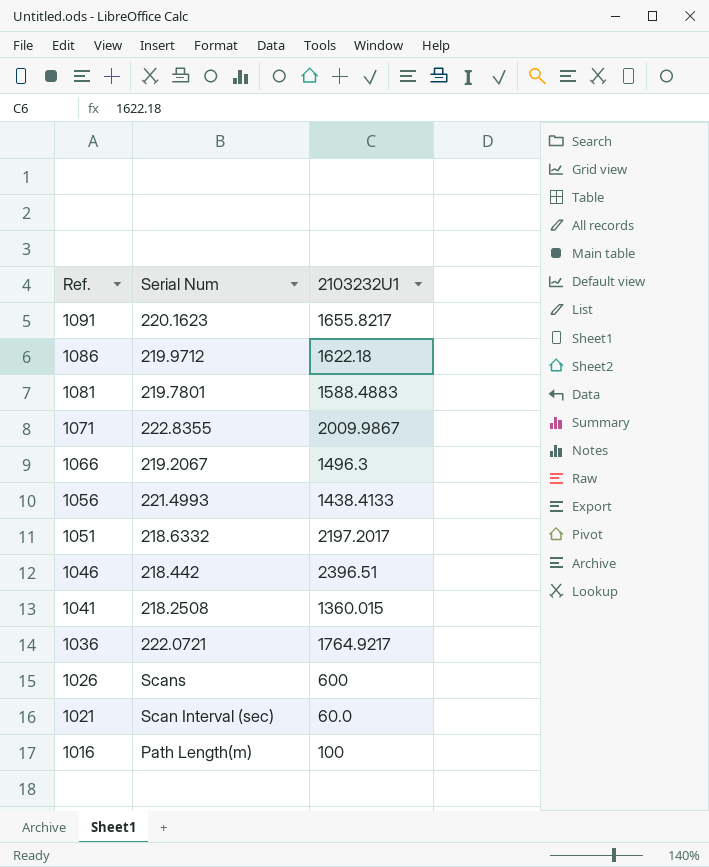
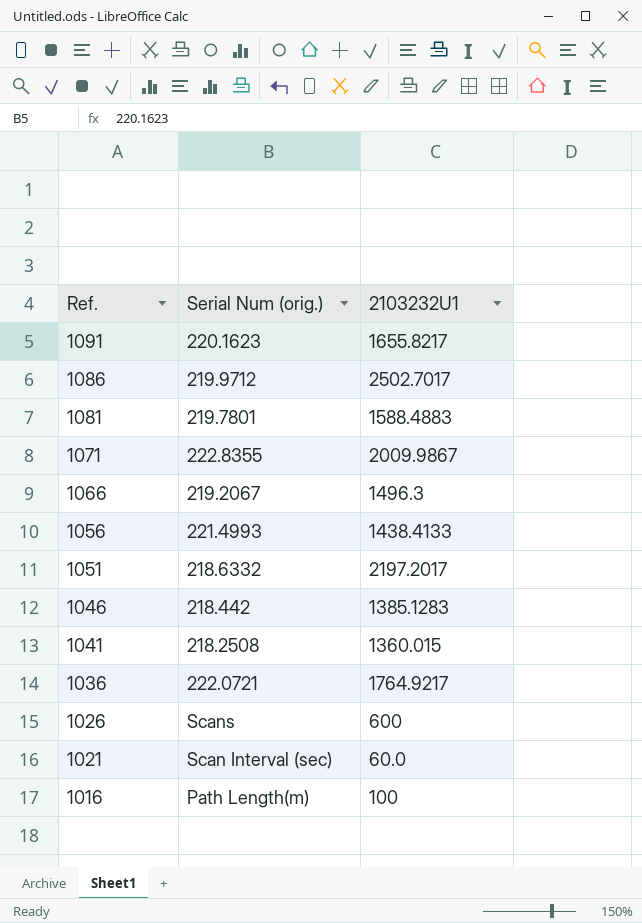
column name: Serial Num -> Serial Num (orig.)
1086 | 2103232U1: 1622.18 -> 2502.7017
1046 | 2103232U1: 2396.51 -> 1385.1283

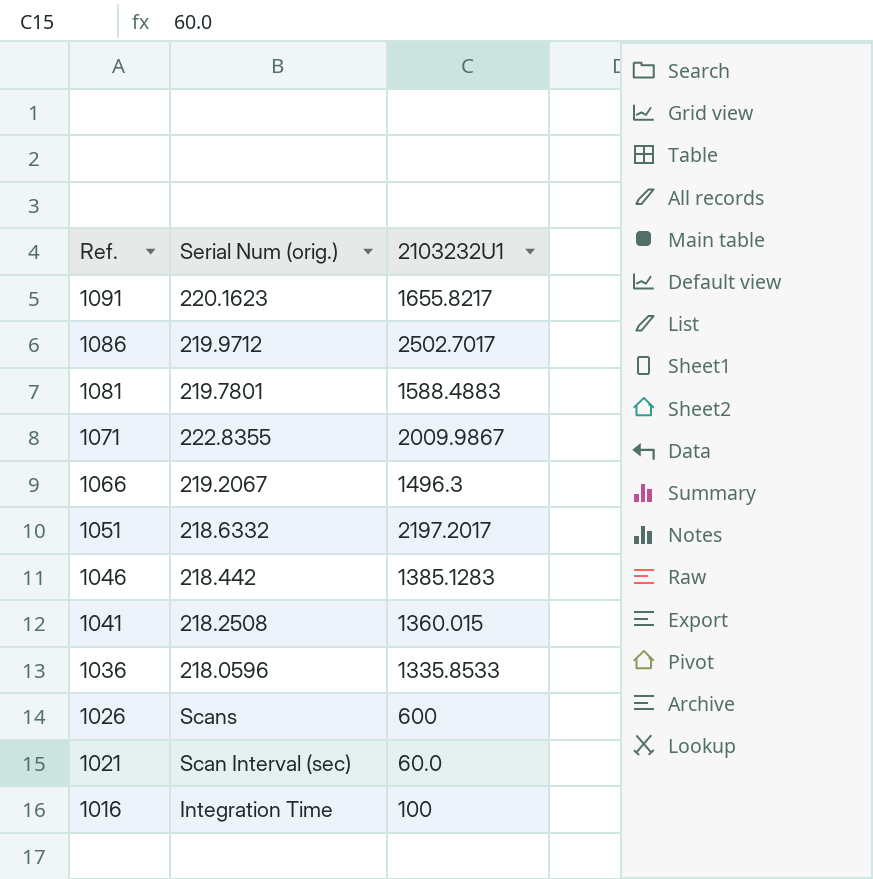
row 1056: 221.4993 | 1438.4133 -> none
1036 | Serial Num (orig.): 222.0721 -> 218.0596
1036 | 2103232U1: 1764.9217 -> 1335.8533
1016 | Serial Num (orig.): Path Length(m) -> Integration Time

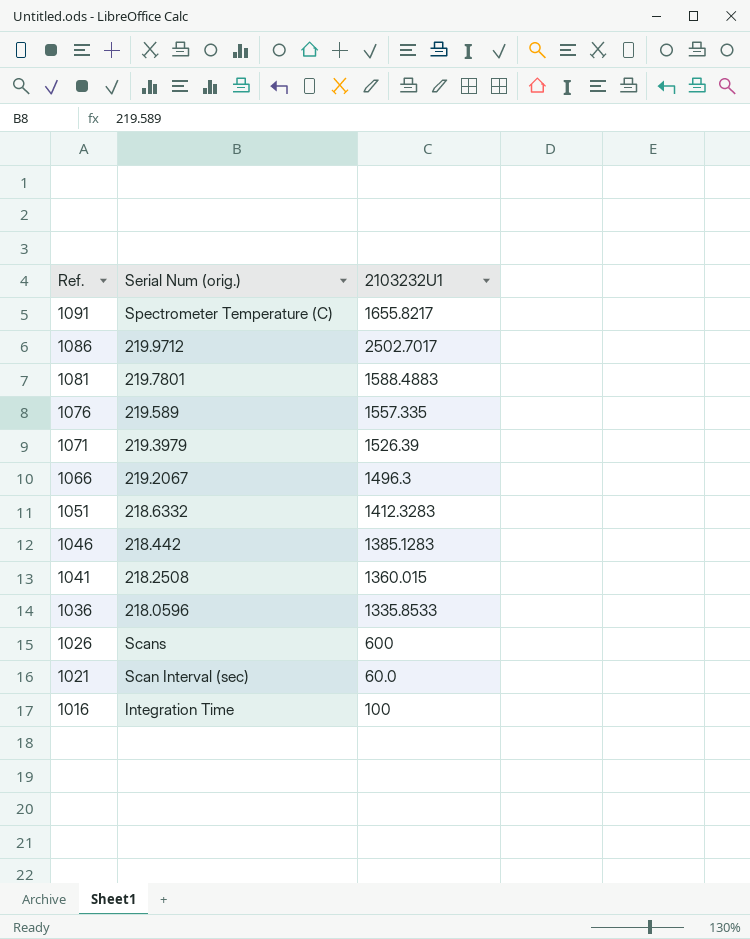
1091 | Serial Num (orig.): 220.1623 -> Spectrometer Temperature (C)
row 1076: none -> 219.589 | 1557.335
1071 | Serial Num (orig.): 222.8355 -> 219.3979
1071 | 2103232U1: 2009.9867 -> 1526.39
1051 | 2103232U1: 2197.2017 -> 1412.3283

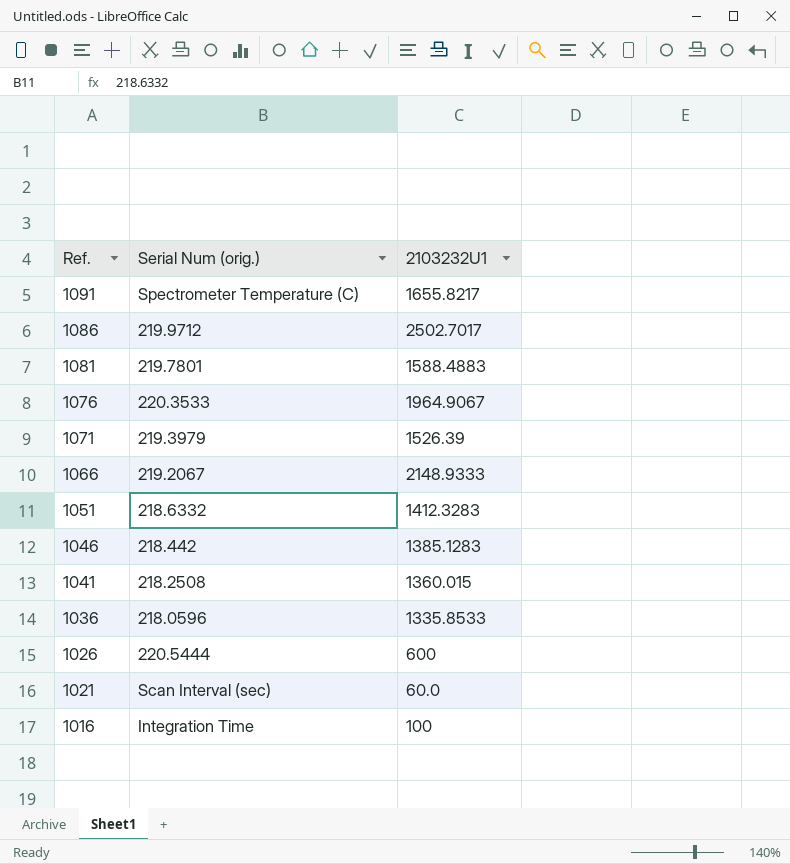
1076 | Serial Num (orig.): 219.589 -> 220.3533
1076 | 2103232U1: 1557.335 -> 1964.9067
1066 | 2103232U1: 1496.3 -> 2148.9333
1026 | Serial Num (orig.): Scans -> 220.5444

